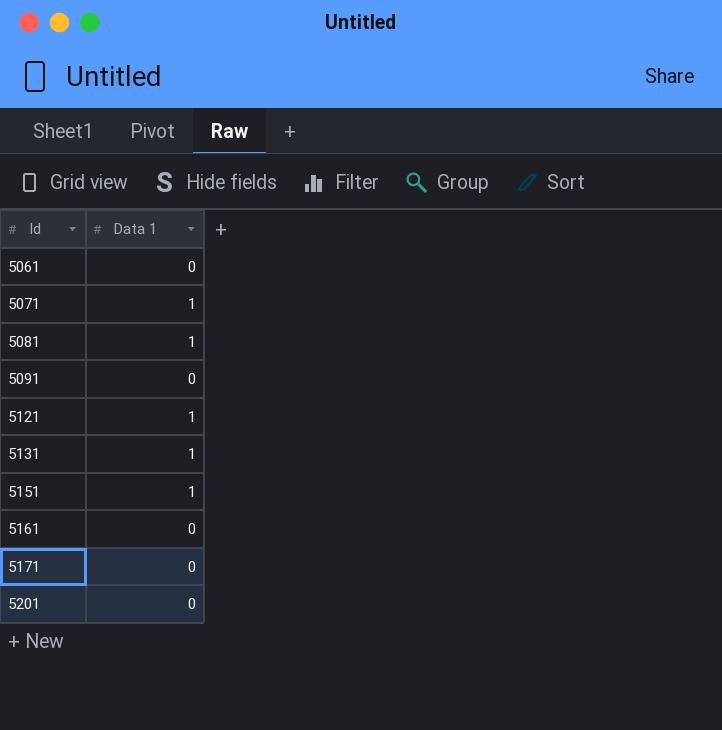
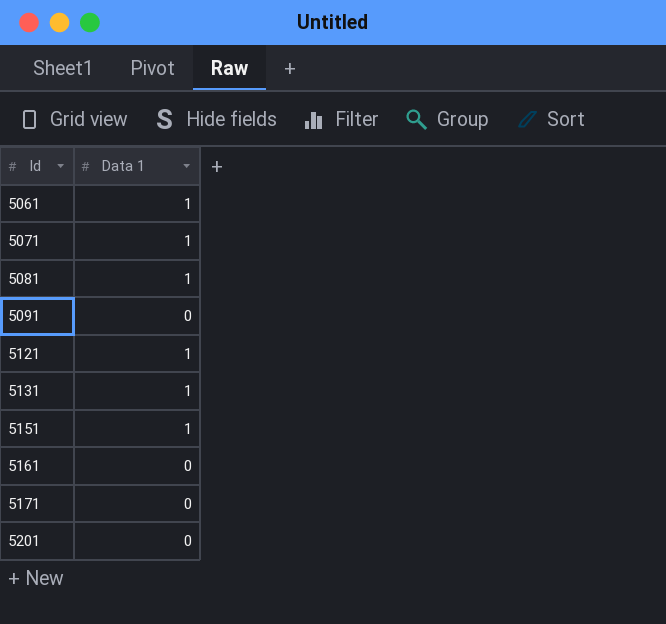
5061 | Data 1: 0 -> 1

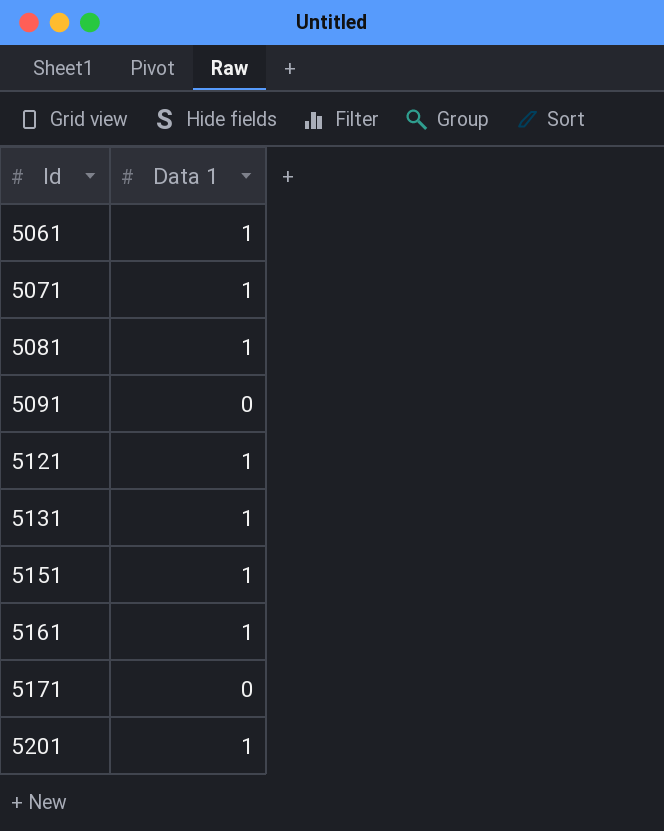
5161 | Data 1: 0 -> 1
5201 | Data 1: 0 -> 1

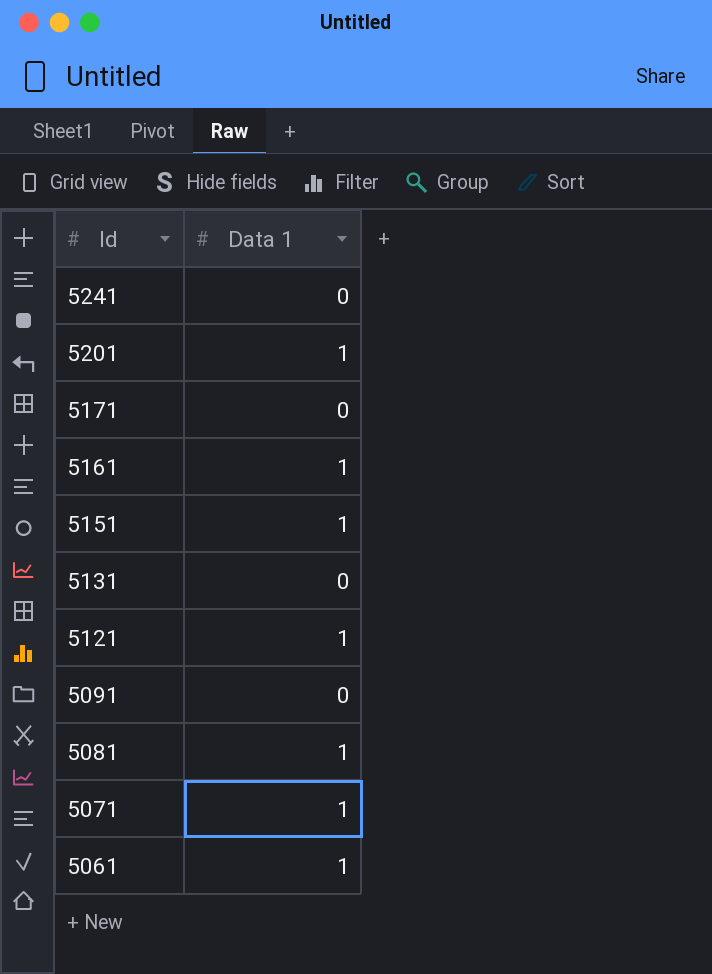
row order: Id ascending -> Id descending
row 5241: none -> 0
5131 | Data 1: 1 -> 0

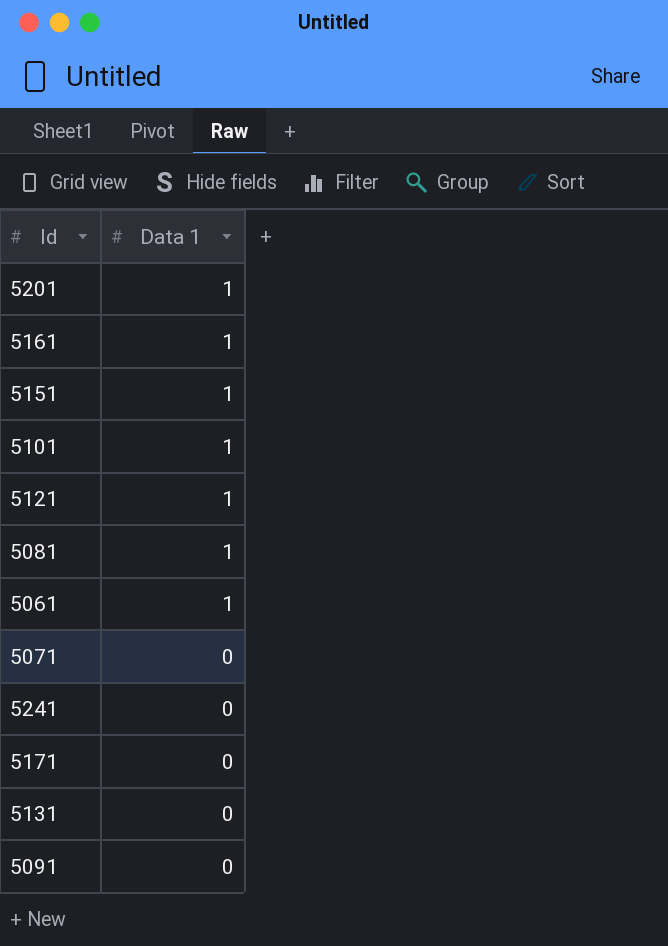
row order: Id descending -> Data 1 descending
row 5101: none -> 1
5071 | Data 1: 1 -> 0

